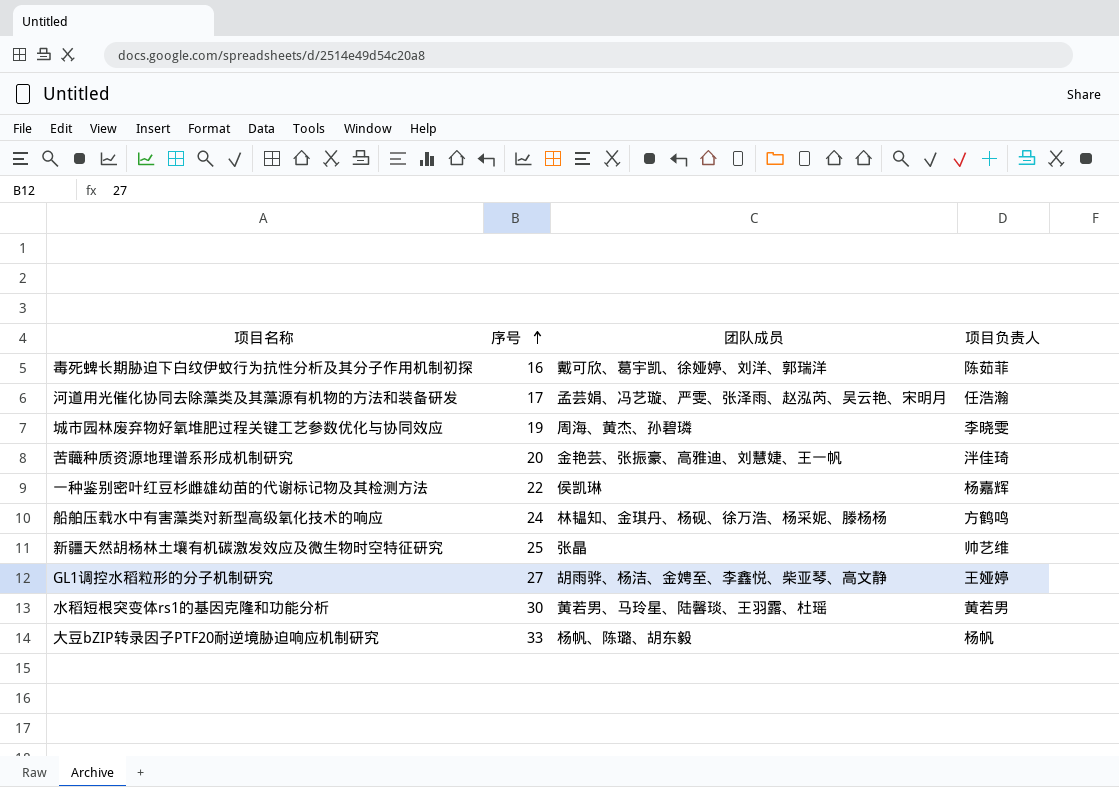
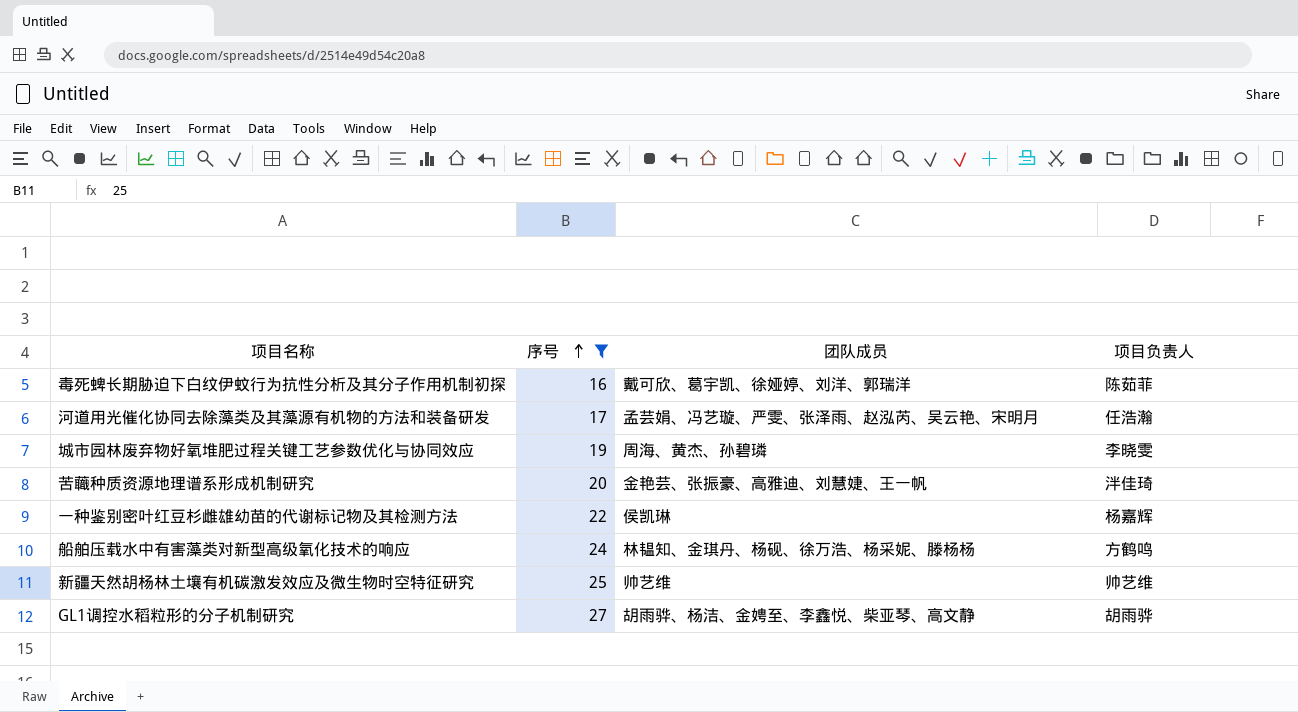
filter: none -> 序号 <= 27
新疆天然胡杨林土壤有机碳激发效应及微生物时空特征研究 | 团队成员: 张晶 -> 帅艺维
GL1调控水稻粒形的分子机制研究 | 项目负责人: 王娅婷 -> 胡雨骅

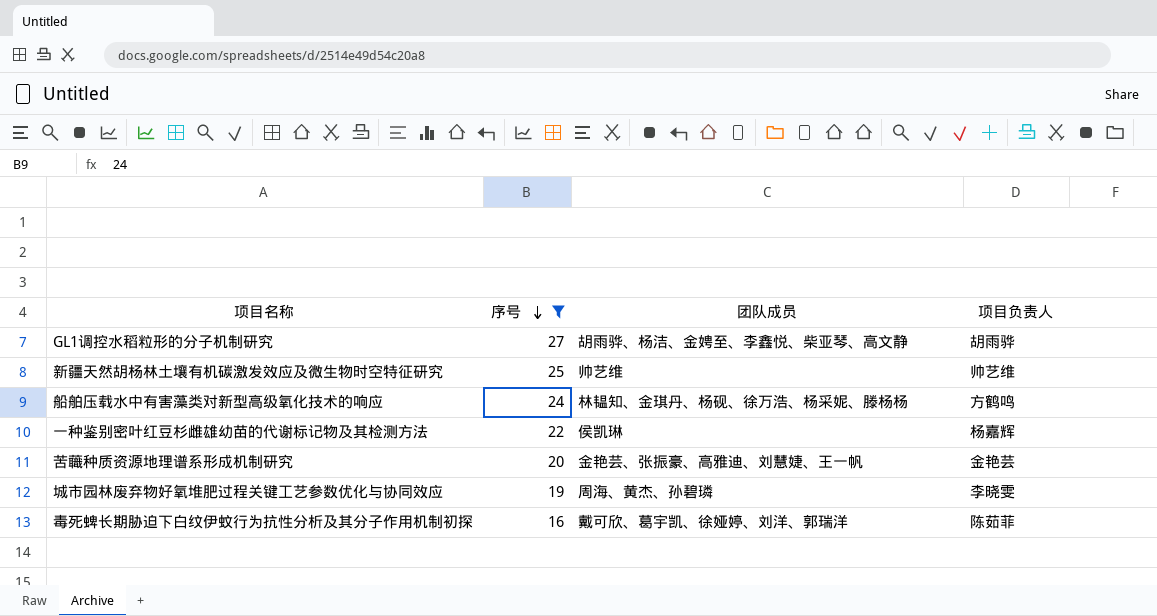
row order: 序号 ascending -> 序号 descending
row 河道用光催化协同去除藻类及其藻源有机物的方法和装备研发: 17 | 孟芸娟、冯艺璇、严雯、张泽雨、赵泓芮、吴云艳、宋明月 | 任浩瀚 -> none
苦蘵种质资源地理谱系形成机制研究 | 项目负责人: 泮佳琦 -> 金艳芸

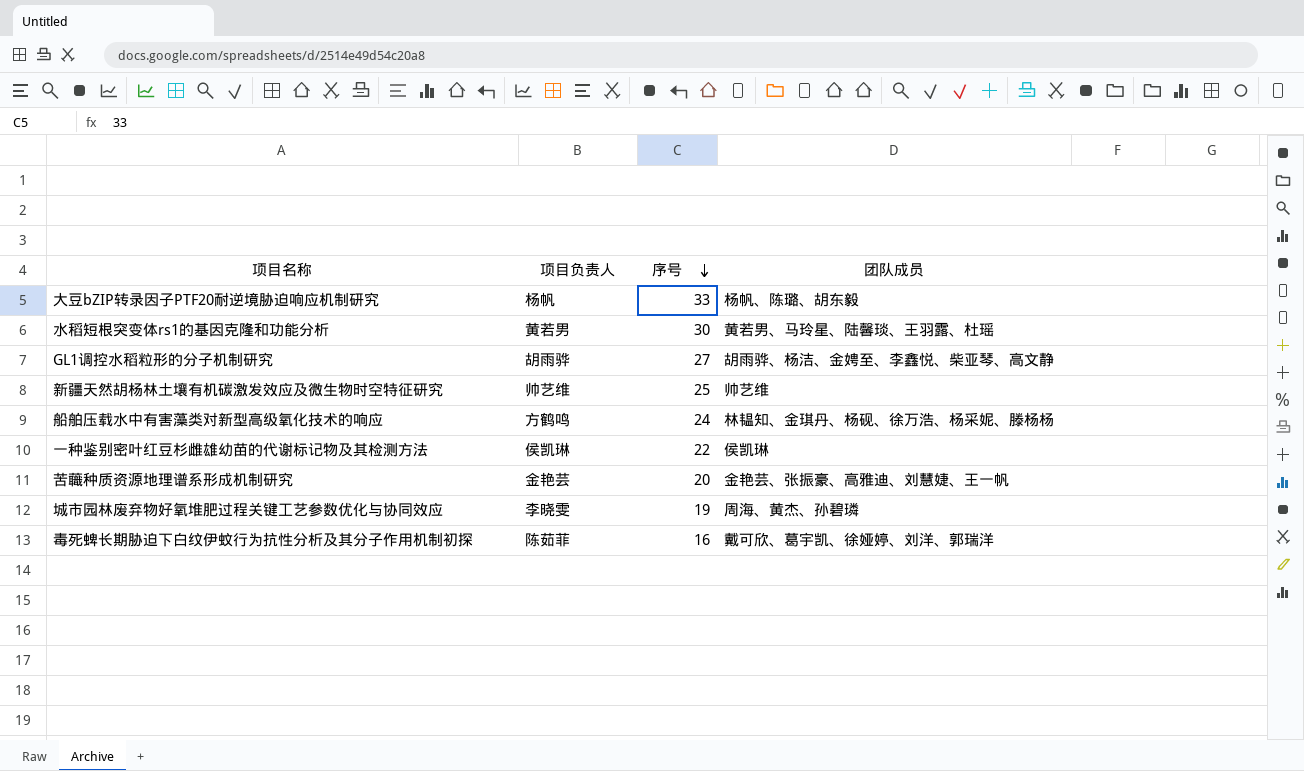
filter: 序号 <= 27 -> none
column 项目负责人 | position: 4 -> 2
一种鉴别密叶红豆杉雌雄幼苗的代谢标记物及其检测方法 | 项目负责人: 杨嘉辉 -> 侯凯琳

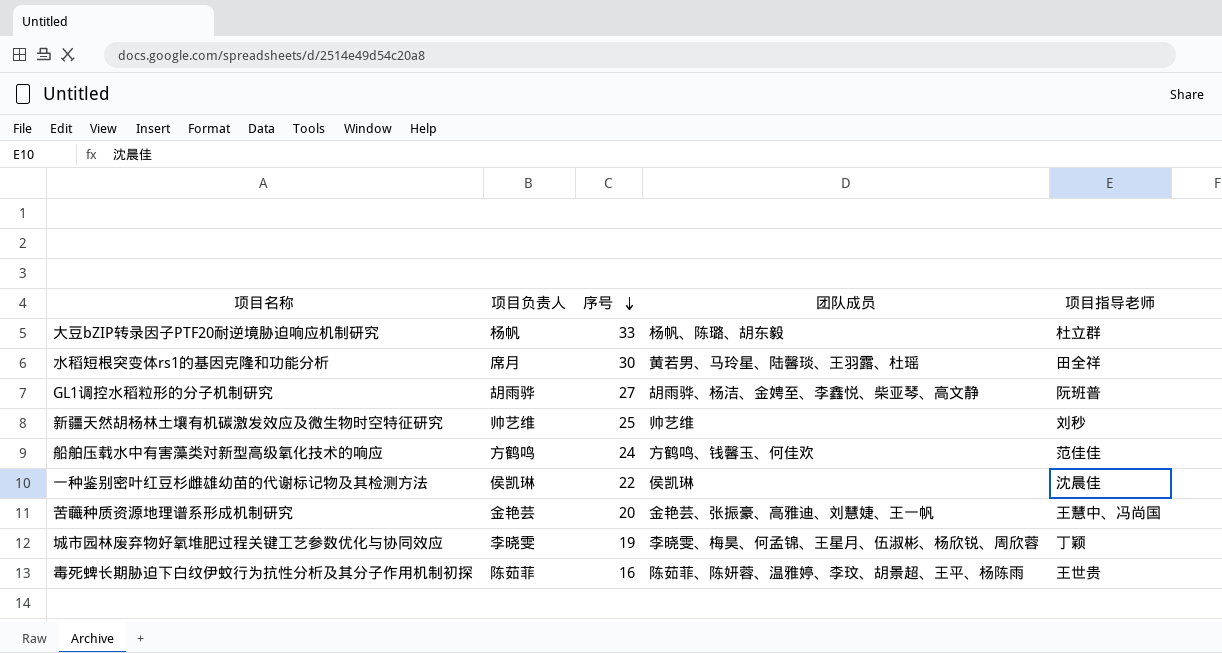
column 项目指导老师 | position: none -> 5
水稻短根突变体rs1的基因克隆和功能分析 | 项目负责人: 黄若男 -> 席月
船舶压载水中有害藻类对新型高级氧化技术的响应 | 团队成员: 林韫知、金琪丹、杨砚、徐万浩、杨采妮、滕杨杨 -> 方鹤鸣、钱馨玉、何佳欢
城市园林废弃物好氧堆肥过程关键工艺参数优化与协同效应 | 团队成员: 周海、黄杰、孙碧璘 -> 李晓雯、梅昊、何孟锦、王星月、伍淑彬、杨欣锐、周欣蓉
毒死蜱长期胁迫下白纹伊蚊行为抗性分析及其分子作用机制初探 | 团队成员: 戴可欣、葛宇凯、徐娅婷、刘洋、郭瑞洋 -> 陈茹菲、陈妍蓉、温雅婷、李玟、胡景超、王平、杨陈雨

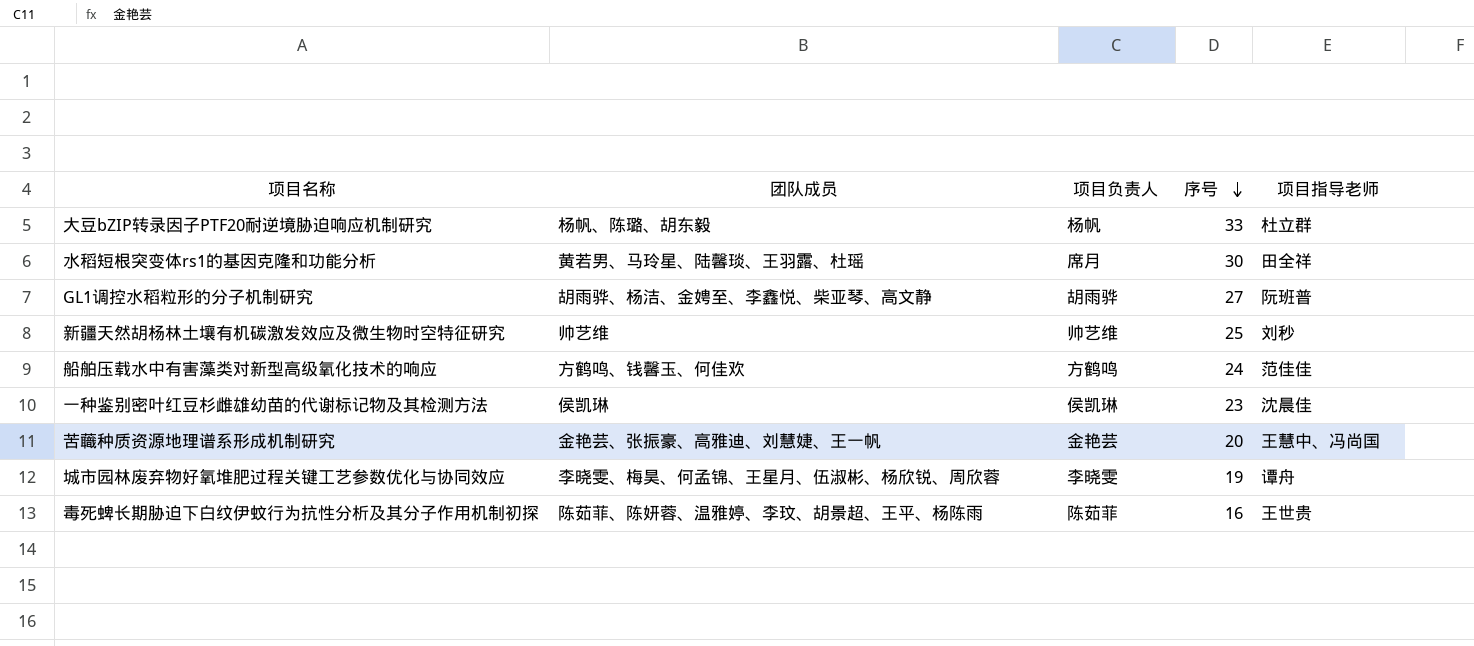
column 团队成员 | position: 4 -> 2
一种鉴别密叶红豆杉雌雄幼苗的代谢标记物及其检测方法 | 序号: 22 -> 23
城市园林废弃物好氧堆肥过程关键工艺参数优化与协同效应 | 项目指导老师: 丁颖 -> 谭舟

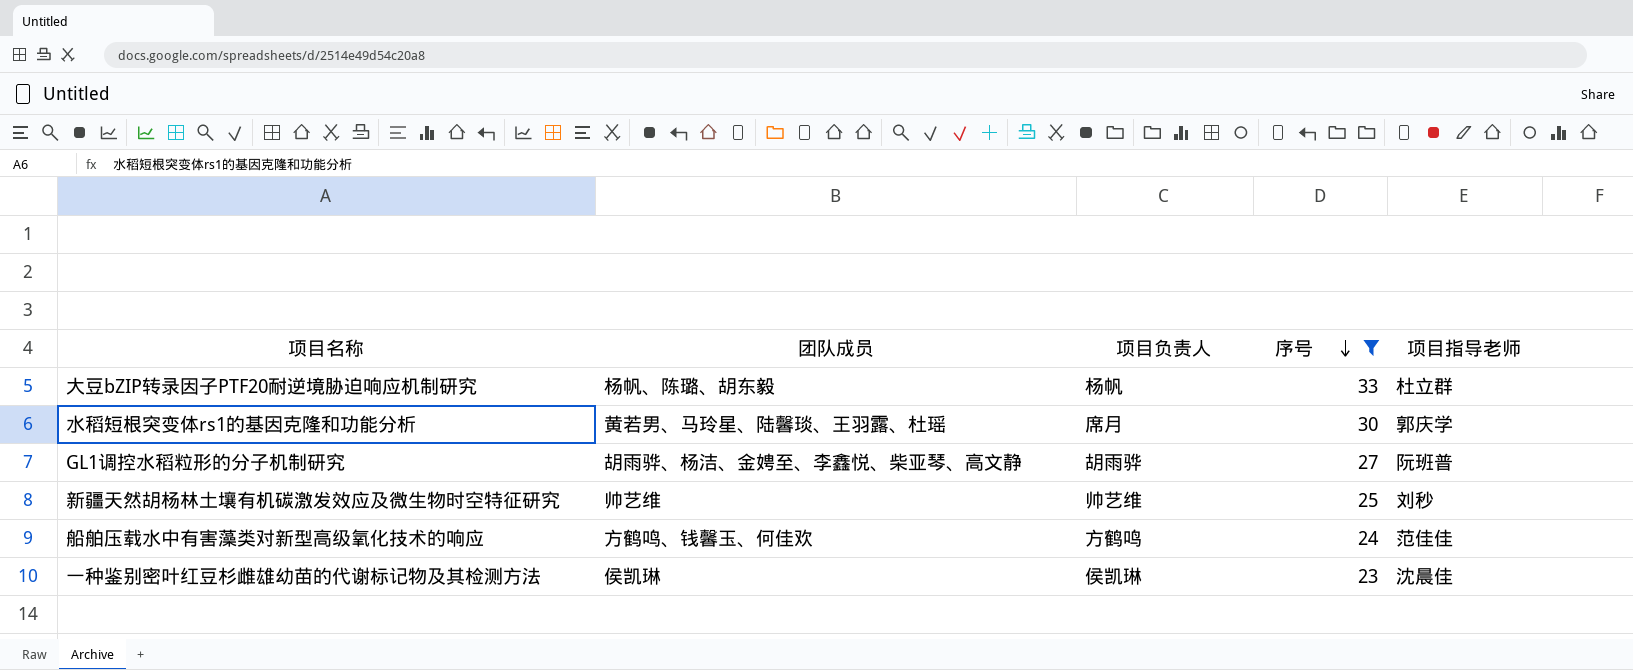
filter: none -> 序号 >= 23
水稻短根突变体rs1的基因克隆和功能分析 | 项目指导老师: 田全祥 -> 郭庆学

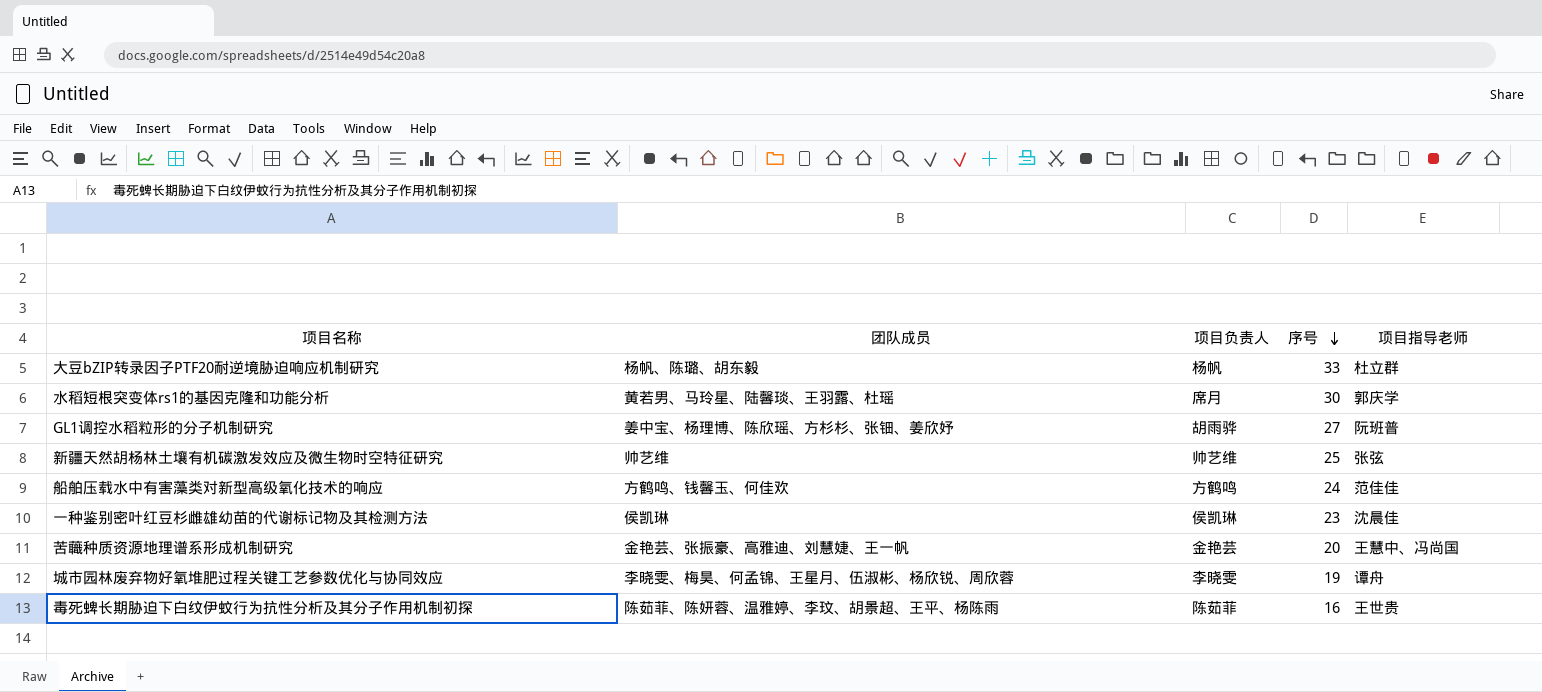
filter: 序号 >= 23 -> none
GL1调控水稻粒形的分子机制研究 | 团队成员: 胡雨骅、杨洁、金娉至、李鑫悦、柴亚琴、高文静 -> 姜中宝、杨理博、陈欣瑶、方杉杉、张钿、姜欣妤
新疆天然胡杨林土壤有机碳激发效应及微生物时空特征研究 | 项目指导老师: 刘秒 -> 张弦

